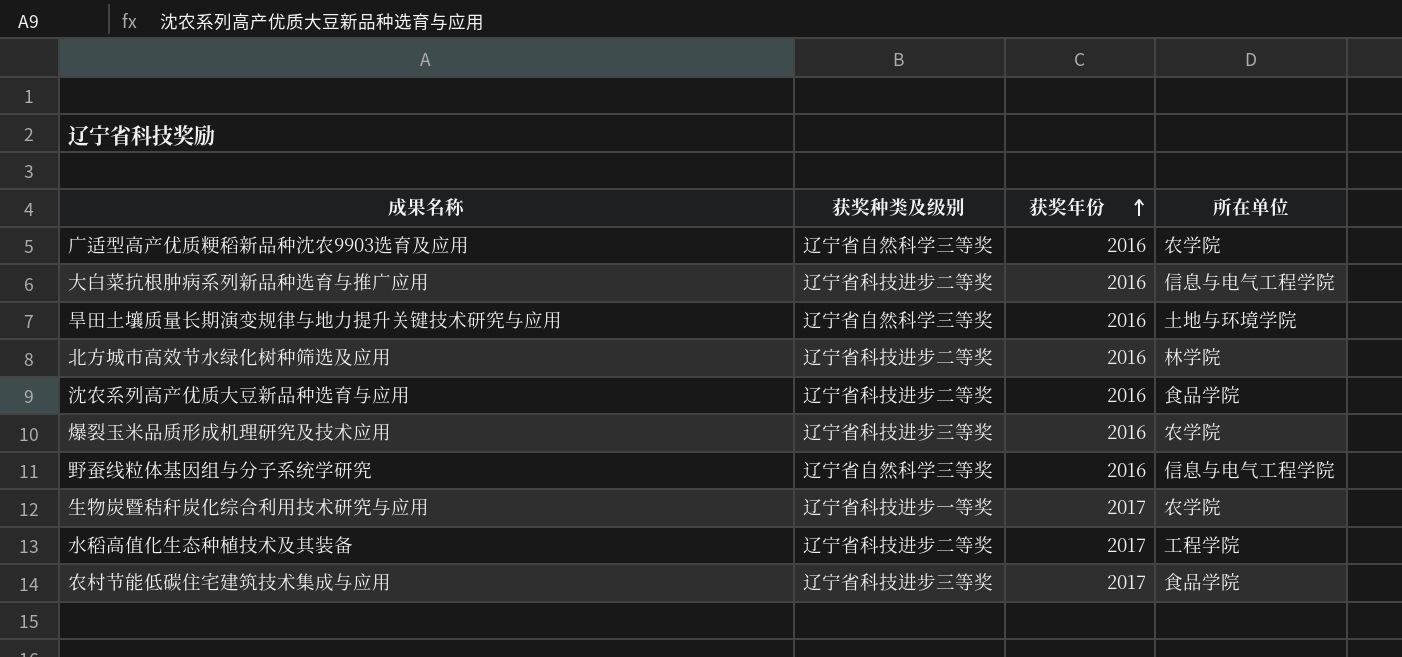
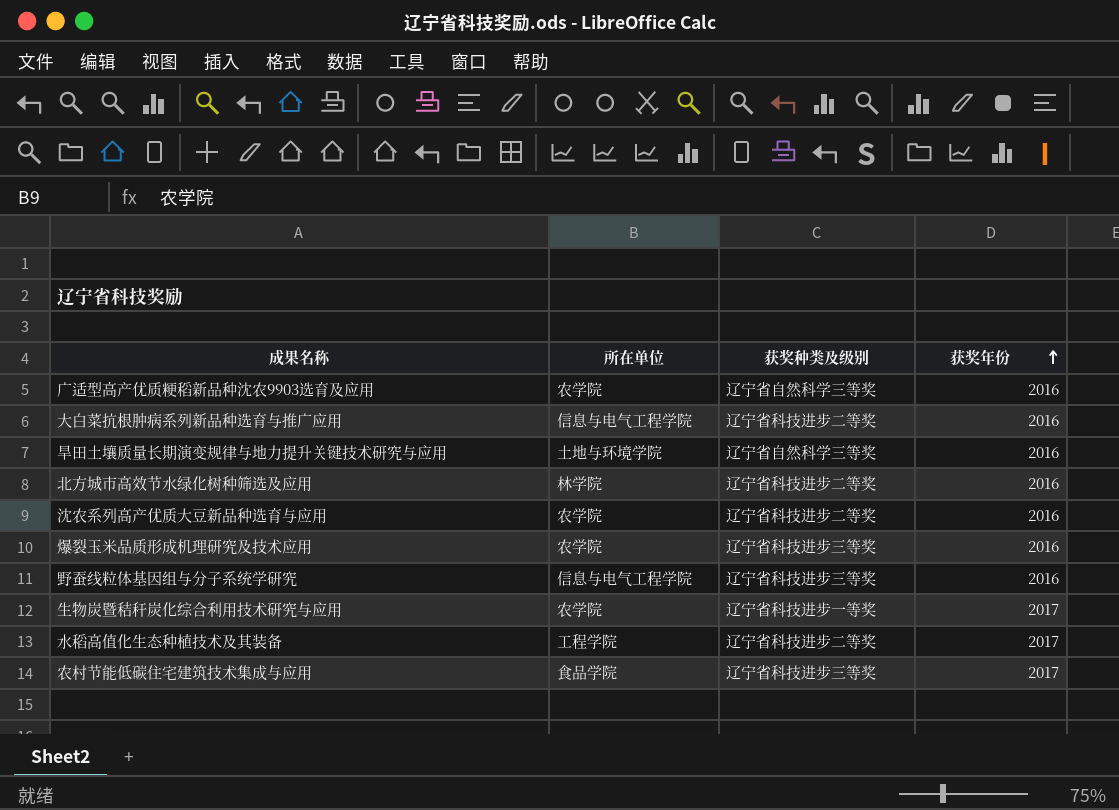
column 所在单位 | position: 4 -> 2
沈农系列高产优质大豆新品种选育与应用 | 所在单位: 食品学院 -> 农学院
野蚕线粒体基因组与分子系统学研究 | 获奖种类及级别: 辽宁省自然科学三等奖 -> 辽宁省科技进步三等奖

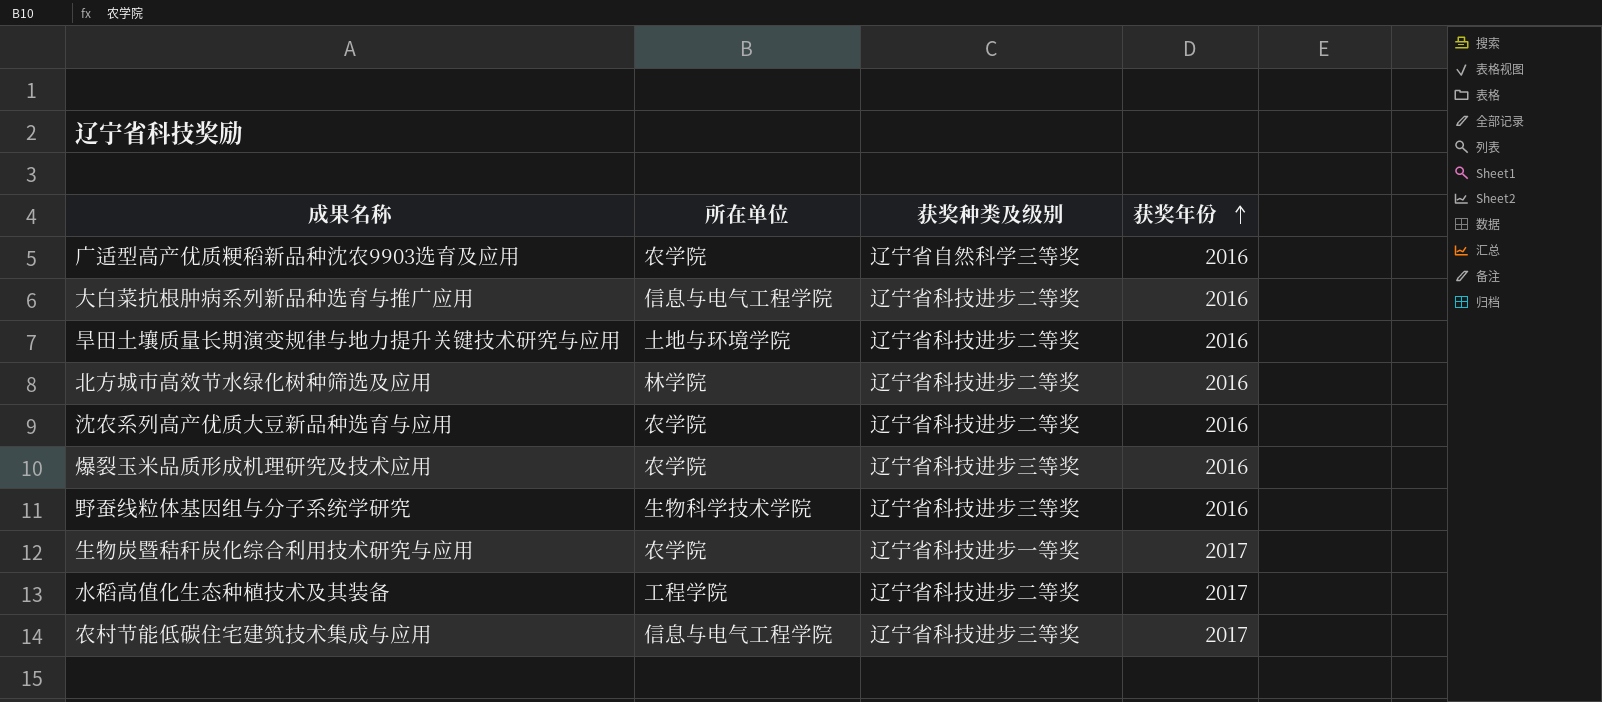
旱田土壤质量长期演变规律与地力提升关键技术研究与应用 | 获奖种类及级别: 辽宁省自然科学三等奖 -> 辽宁省科技进步二等奖
野蚕线粒体基因组与分子系统学研究 | 所在单位: 信息与电气工程学院 -> 生物科学技术学院
农村节能低碳住宅建筑技术集成与应用 | 所在单位: 食品学院 -> 信息与电气工程学院

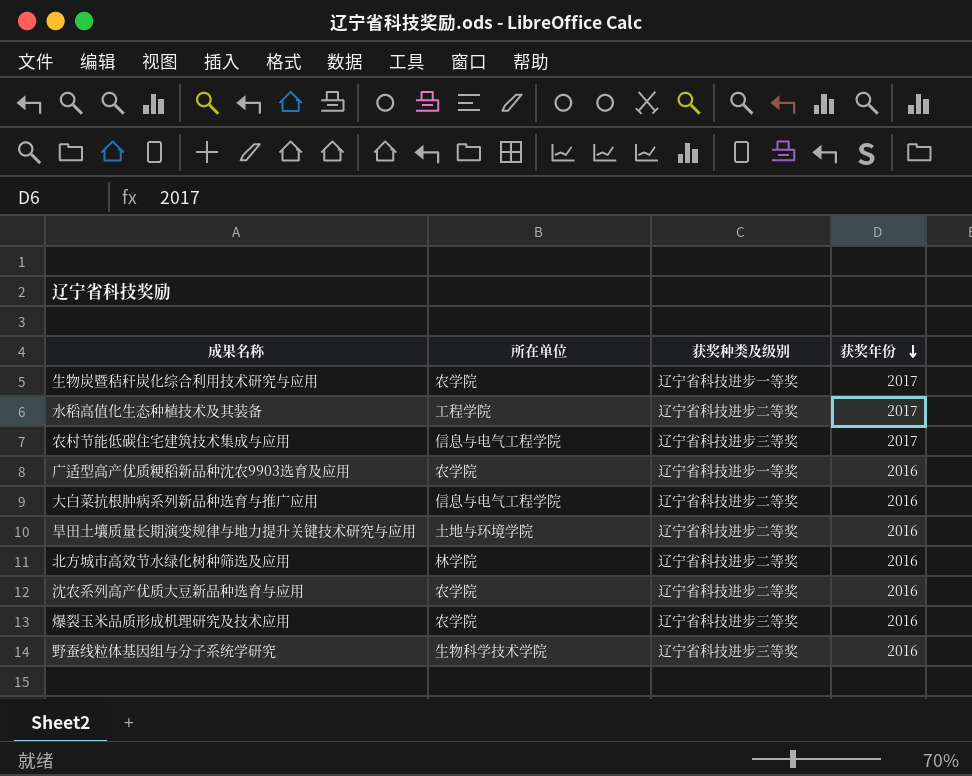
row order: 获奖年份 ascending -> 获奖年份 descending
广适型高产优质粳稻新品种沈农9903选育及应用 | 获奖种类及级别: 辽宁省自然科学三等奖 -> 辽宁省科技进步一等奖

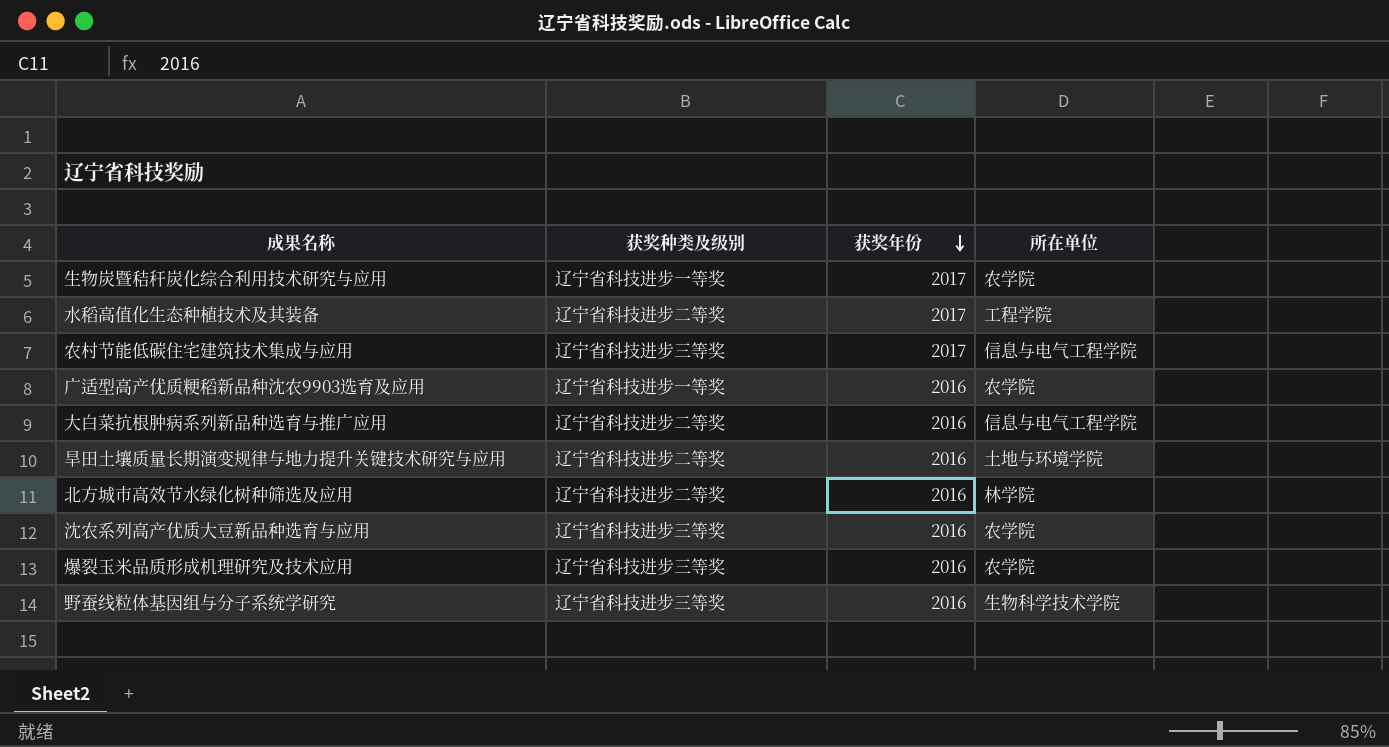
column 所在单位 | position: 2 -> 4
沈农系列高产优质大豆新品种选育与应用 | 获奖种类及级别: 辽宁省科技进步二等奖 -> 辽宁省科技进步三等奖

